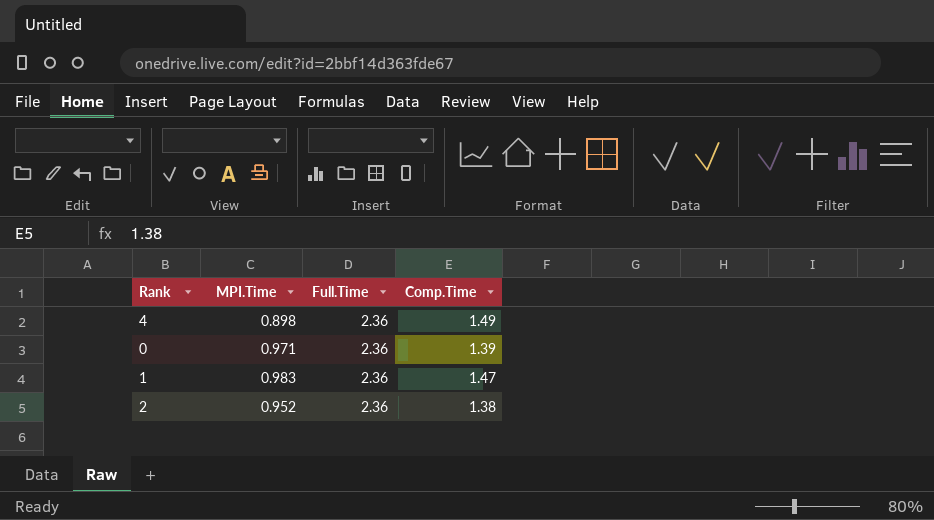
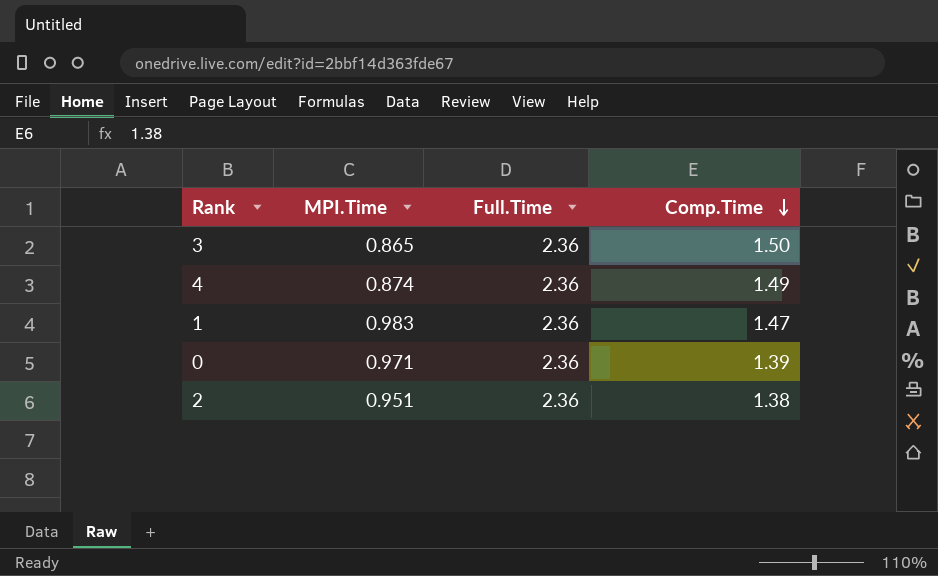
row order: none -> Comp.Time descending
row 3: none -> 0.865 | 2.36 | 1.50
4 | MPI.Time: 0.898 -> 0.874
2 | MPI.Time: 0.952 -> 0.951

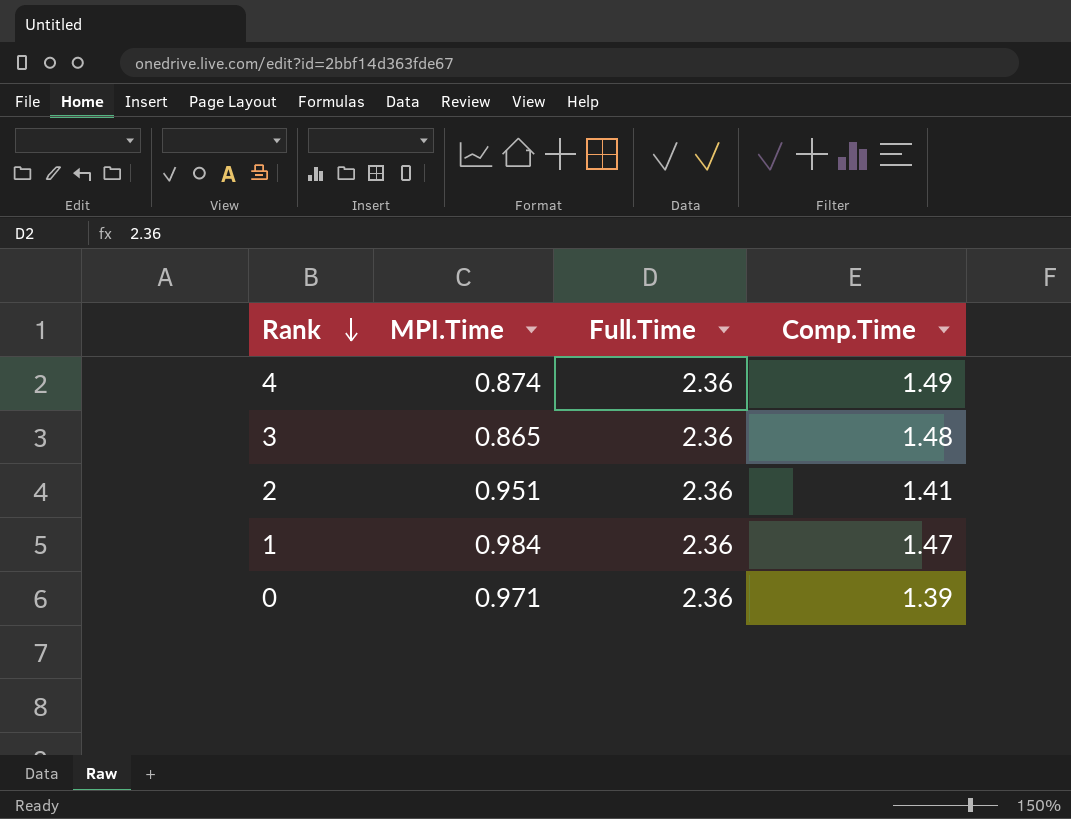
row order: Comp.Time descending -> Rank descending
3 | Comp.Time: 1.50 -> 1.48
2 | Comp.Time: 1.38 -> 1.41
1 | MPI.Time: 0.983 -> 0.984

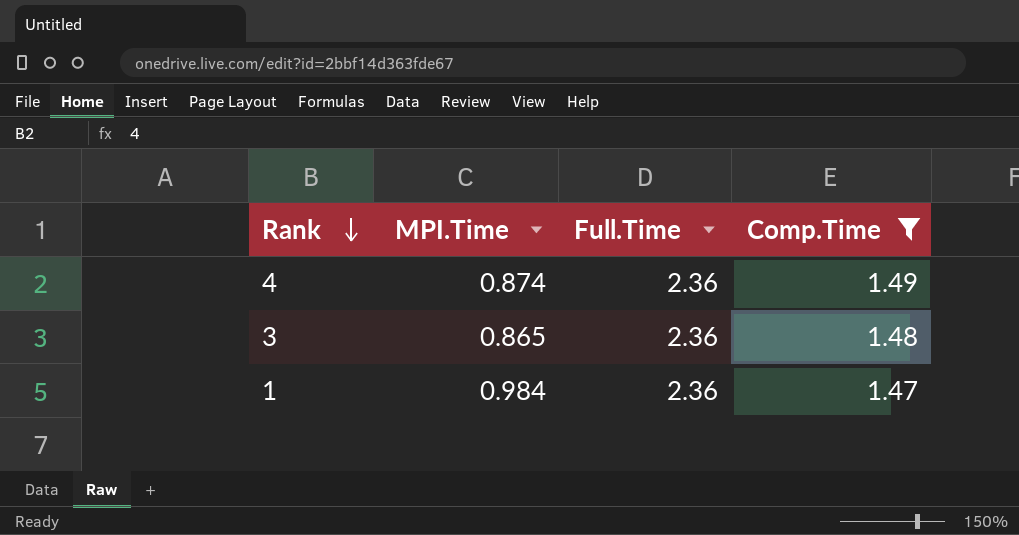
filter: none -> Comp.Time >= 1.47

